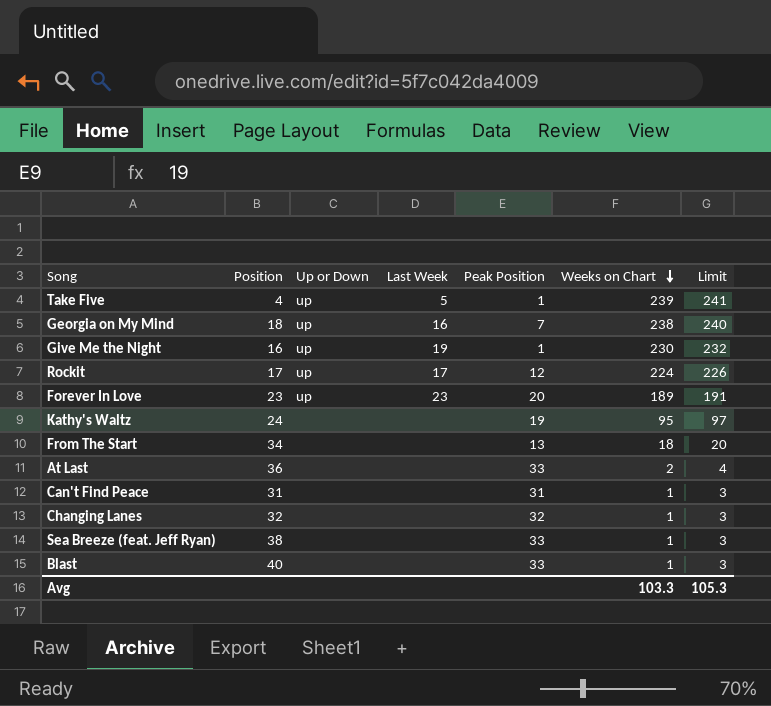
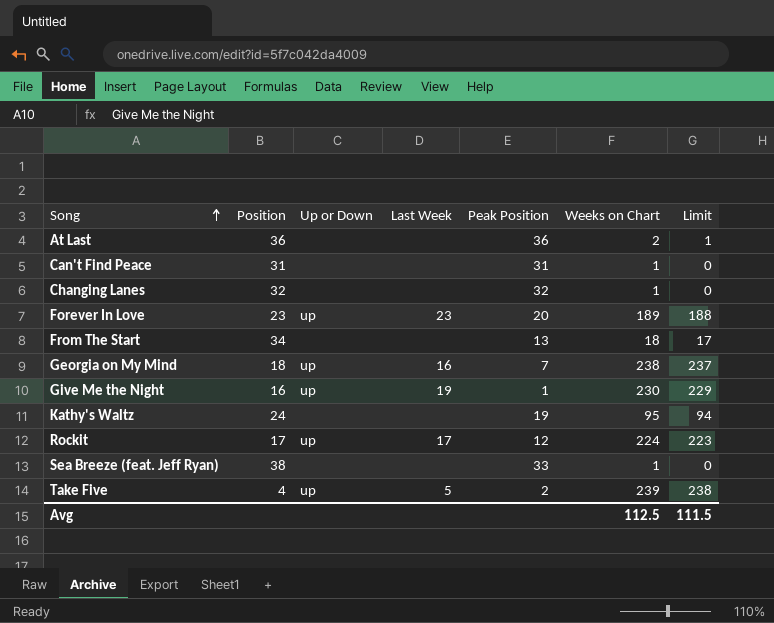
row order: Weeks on Chart descending -> Song ascending
column Limit | formula: [Weeks on Chart] + 2 -> [Weeks on Chart] - 1
row Blast: 40 | none | none | 33 | 1 | 3 -> none
At Last | Peak Position: 33 -> 36
Take Five | Peak Position: 1 -> 2
Avg | Weeks on Chart: 103.3 -> 112.5
Avg | Limit: 105.3 -> 111.5

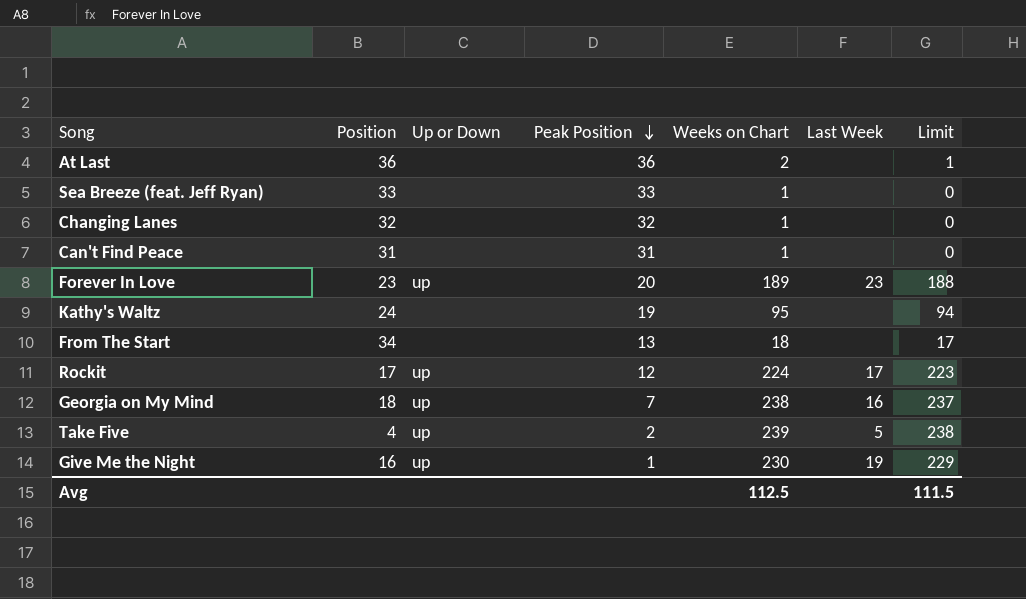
row order: Song ascending -> Peak Position descending
column Last Week | position: 4 -> 6
Sea Breeze (feat. Jeff Ryan) | Position: 38 -> 33

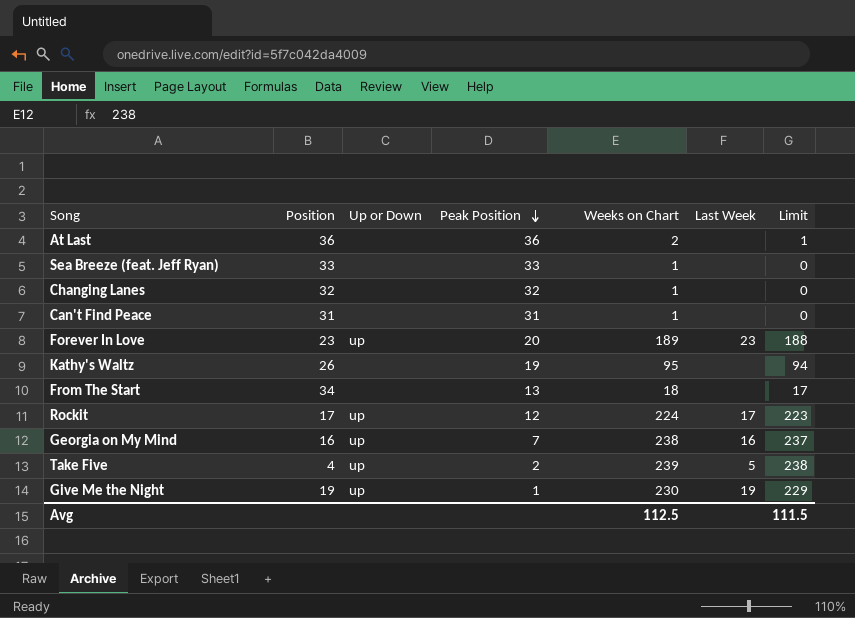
Kathy's Waltz | Position: 24 -> 26
Georgia on My Mind | Position: 18 -> 16
Give Me the Night | Position: 16 -> 19

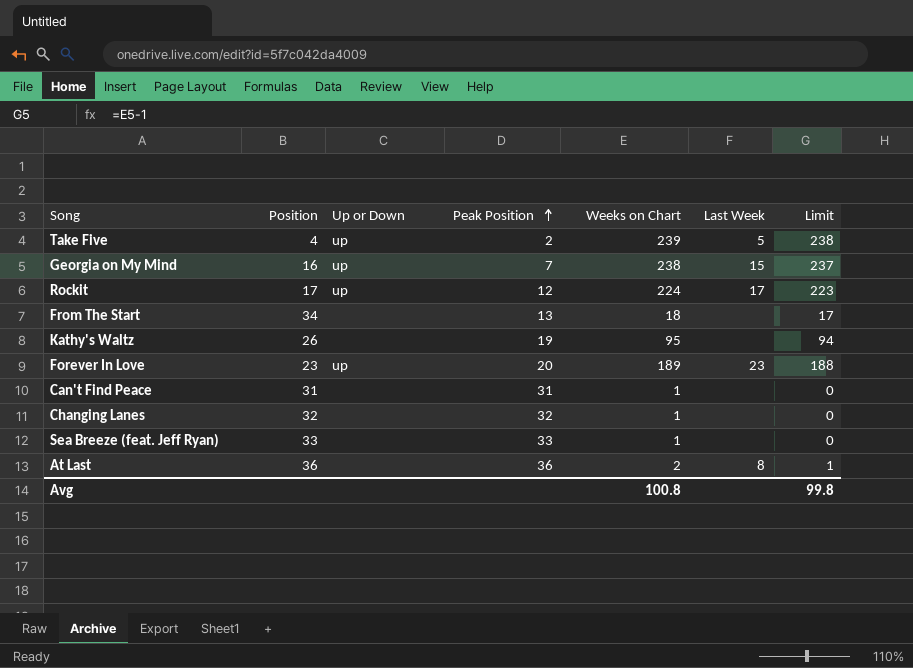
row order: Peak Position descending -> Peak Position ascending
row Give Me the Night: 19 | up | 1 | 230 | 19 | 229 -> none
Georgia on My Mind | Last Week: 16 -> 15
At Last | Last Week: none -> 8
Avg | Weeks on Chart: 112.5 -> 100.8
Avg | Limit: 111.5 -> 99.8

